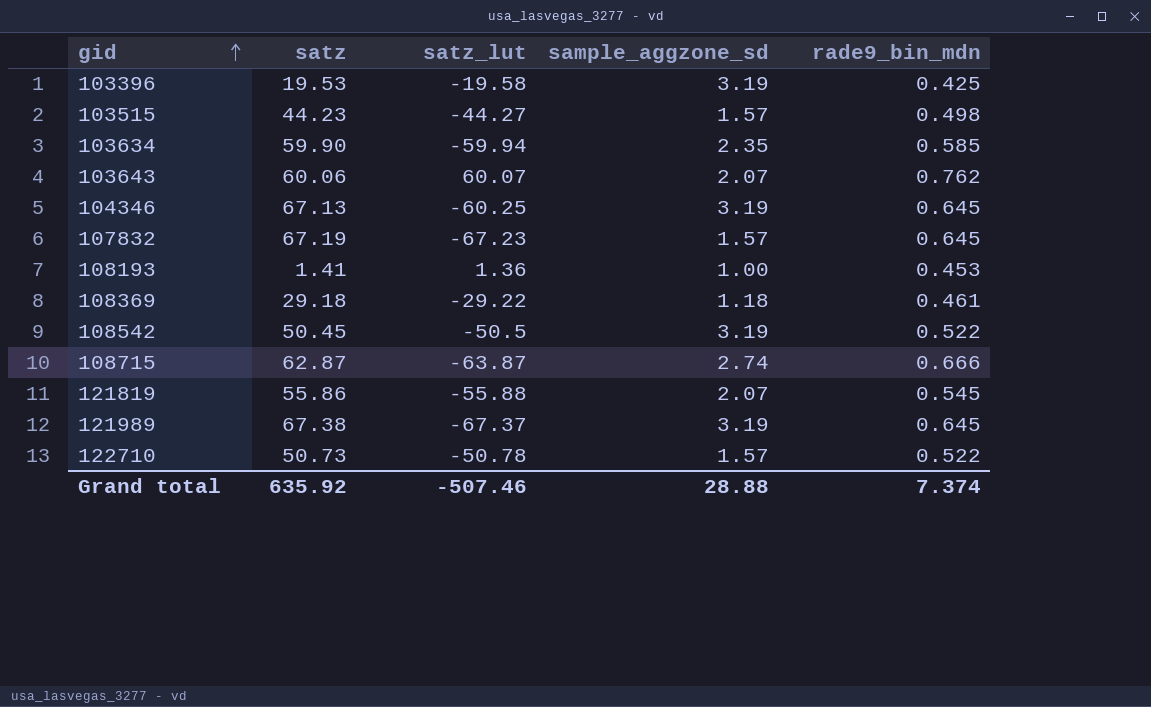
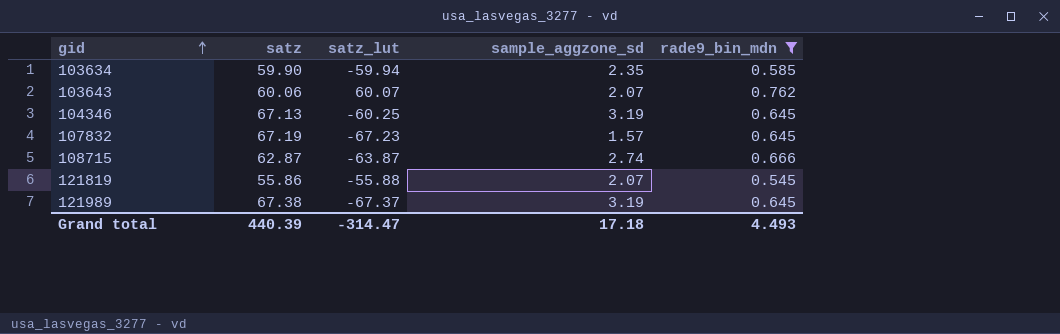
filter: none -> rade9_bin_mdn >= 0.545
Grand total | satz: 635.92 -> 440.39
Grand total | satz_lut: -507.46 -> -314.47
Grand total | sample_aggzone_sd: 28.88 -> 17.18
Grand total | rade9_bin_mdn: 7.374 -> 4.493

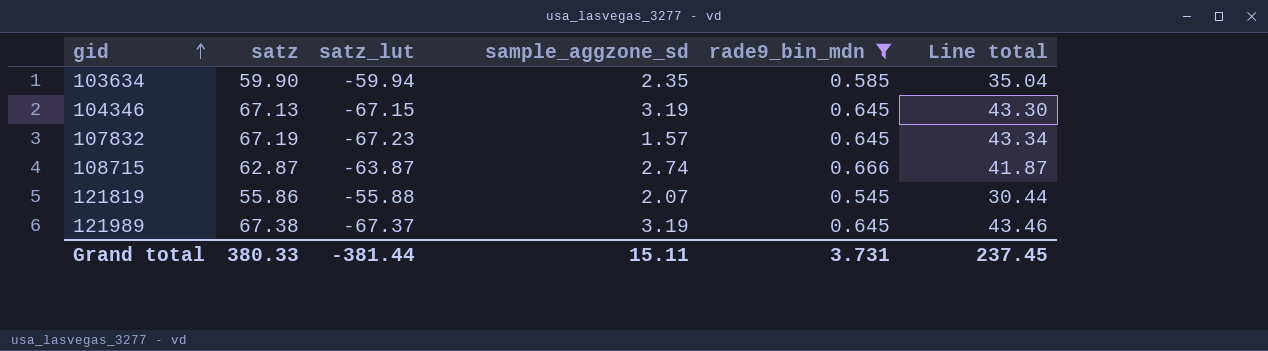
column Line total | formula: none -> [satz] * [rade9_bin_mdn]
row 103643: 60.06 | 60.07 | 2.07 | 0.762 -> none
104346 | satz_lut: -60.25 -> -67.15
Grand total | satz: 440.39 -> 380.33
Grand total | satz_lut: -314.47 -> -381.44
Grand total | sample_aggzone_sd: 17.18 -> 15.11
Grand total | rade9_bin_mdn: 4.493 -> 3.731

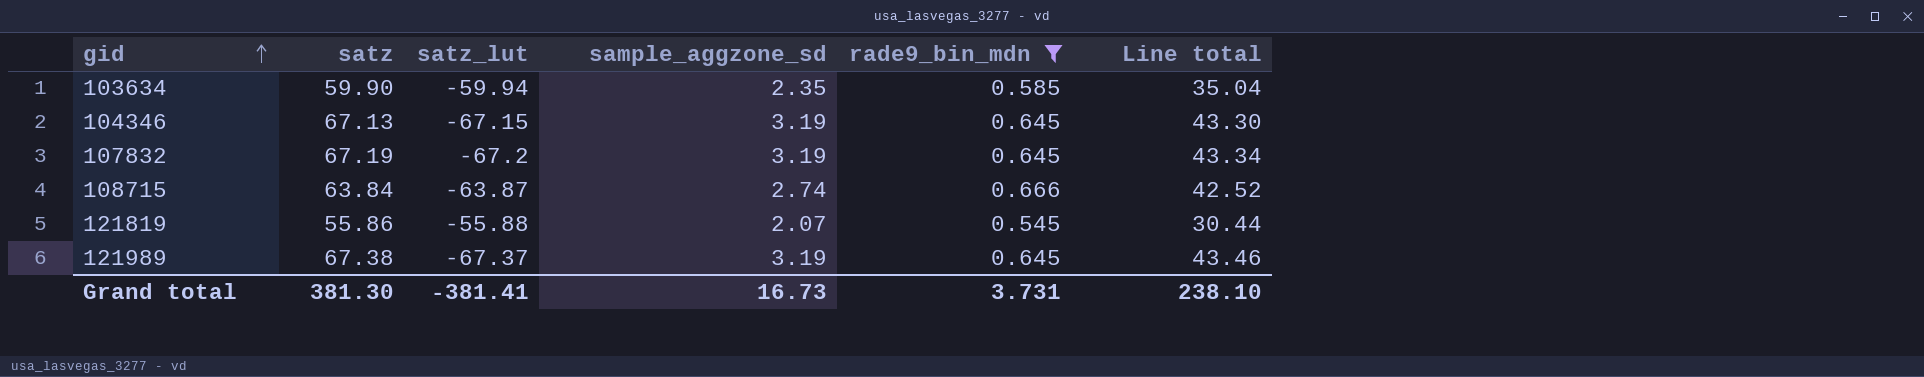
107832 | satz_lut: -67.23 -> -67.2
107832 | sample_aggzone_sd: 1.57 -> 3.19
108715 | satz: 62.87 -> 63.84
108715 | Line total: 41.87 -> 42.52
Grand total | satz: 380.33 -> 381.30
Grand total | satz_lut: -381.44 -> -381.41
Grand total | sample_aggzone_sd: 15.11 -> 16.73
Grand total | Line total: 237.45 -> 238.10

